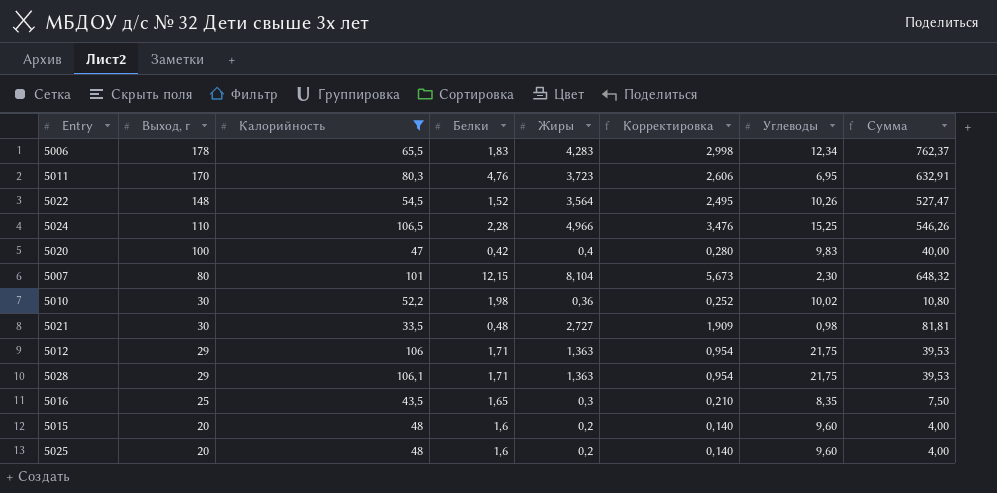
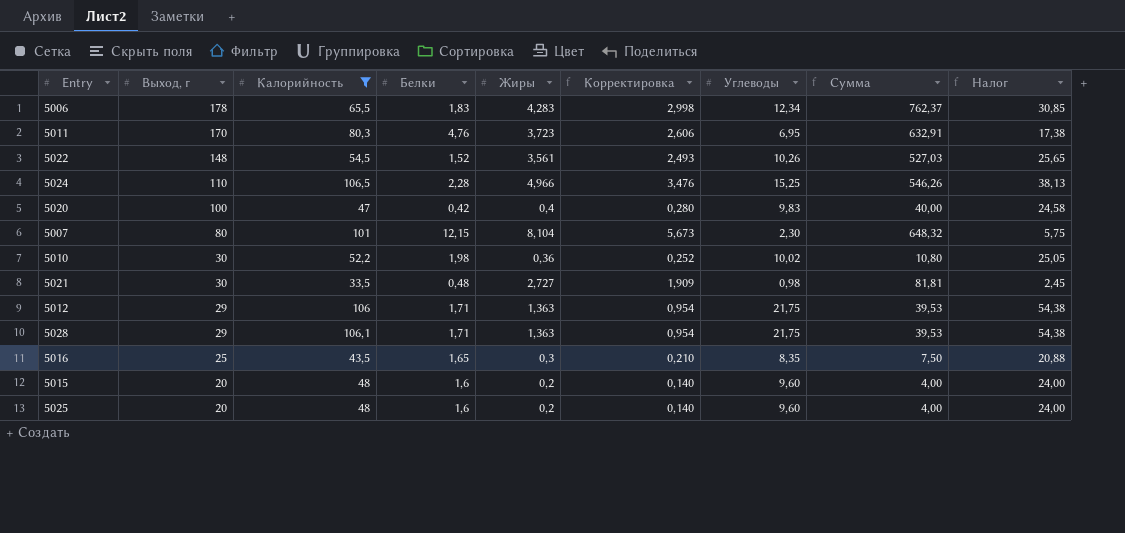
column Налог | formula: none -> [Углеводы] * 2,5
5022 | Жиры: 3,564 -> 3,561
5022 | Корректировка: 2,495 -> 2,493
5022 | Сумма: 527,47 -> 527,03

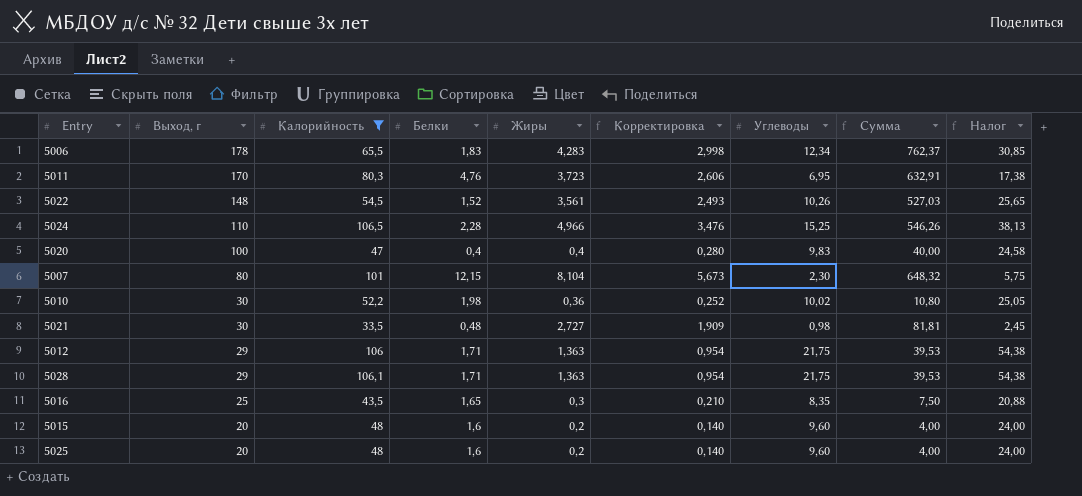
5020 | Белки: 0,42 -> 0,4

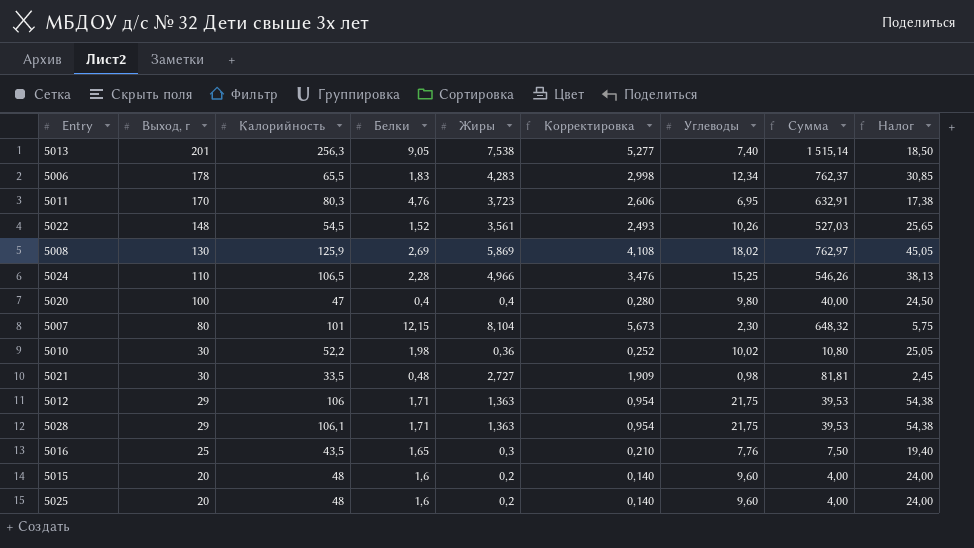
filter: Калорийность <= 106,5 -> none
5020 | Углеводы: 9,83 -> 9,80
5020 | Налог: 24,58 -> 24,50
5016 | Углеводы: 8,35 -> 7,76
5016 | Налог: 20,88 -> 19,40

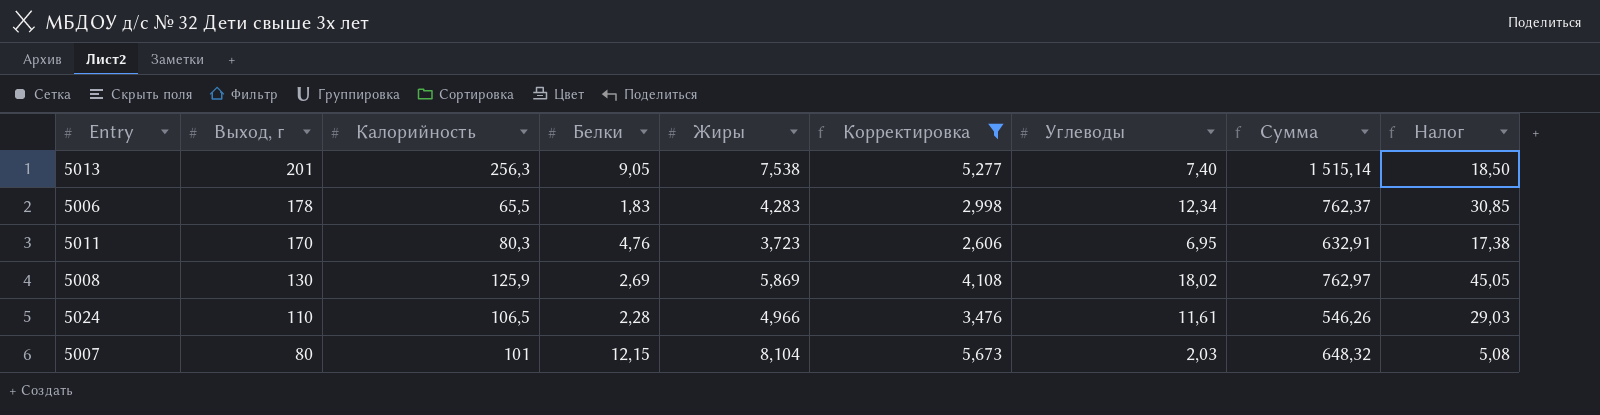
filter: none -> Корректировка >= 2,606
5024 | Углеводы: 15,25 -> 11,61
5024 | Налог: 38,13 -> 29,03
5007 | Углеводы: 2,30 -> 2,03
5007 | Налог: 5,75 -> 5,08

